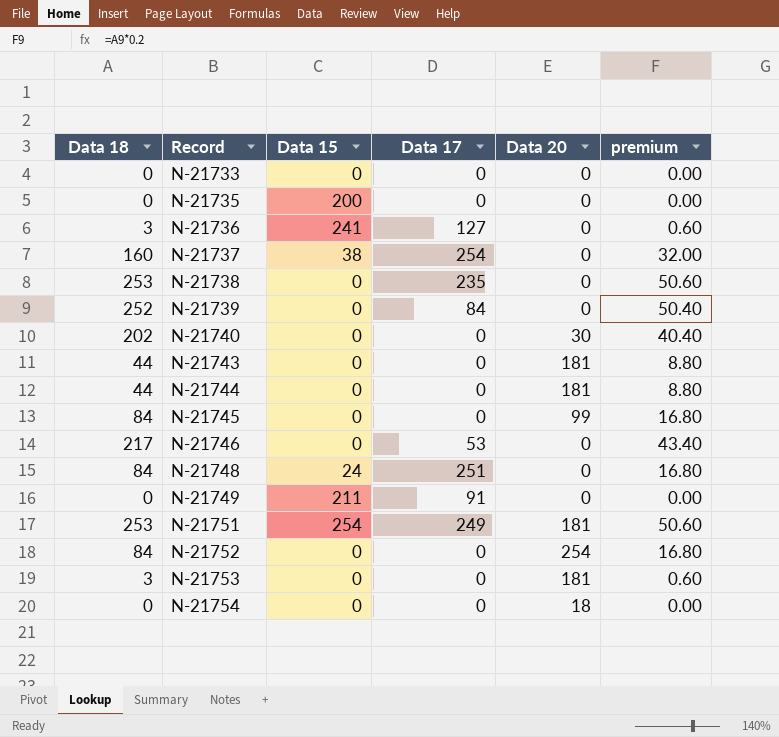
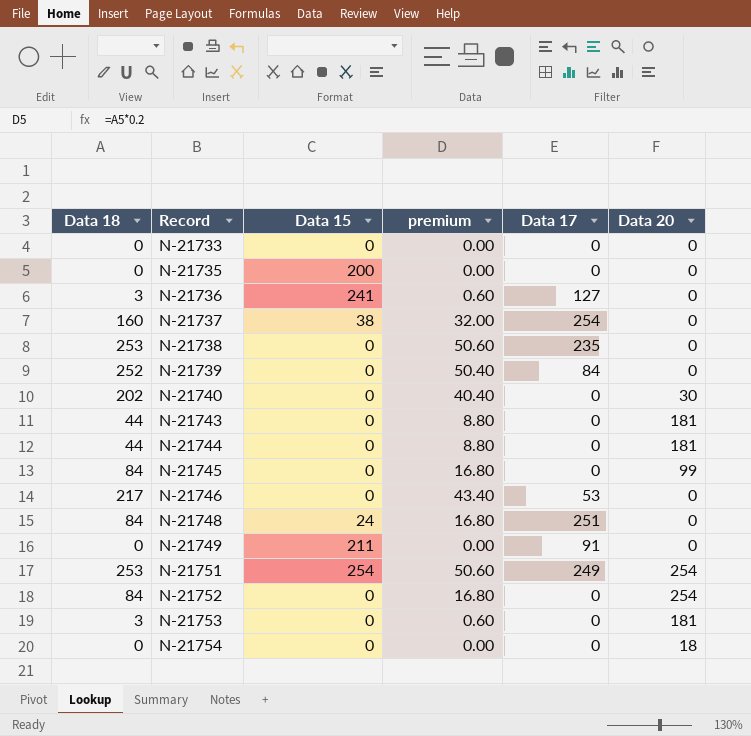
column premium | position: 6 -> 4
N-21751 | Data 20: 181 -> 254

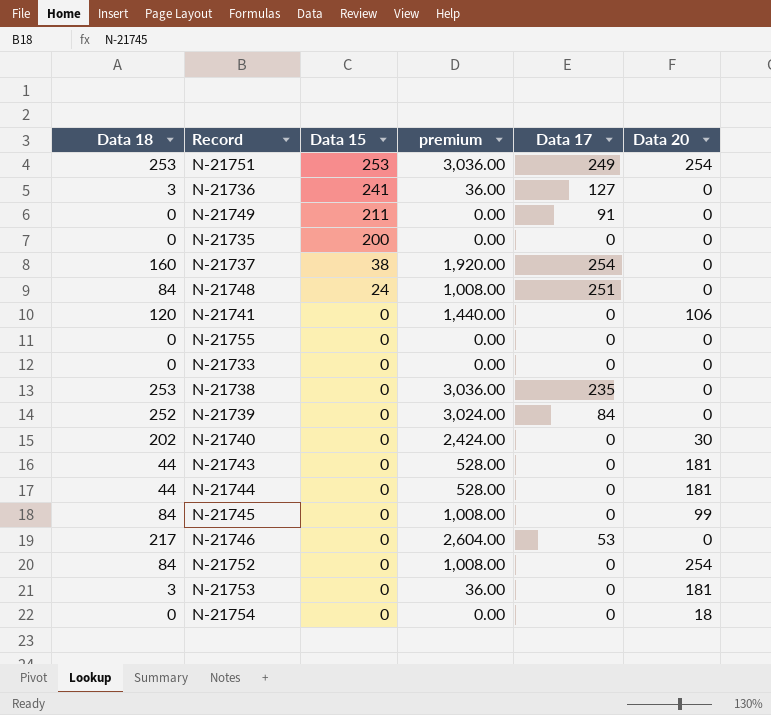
row order: Record ascending -> Data 15 descending
column premium | formula: [Data 18] * 0.2 -> [Data 18] * 12
N-21751 | Data 15: 254 -> 253
row N-21741: none -> 120 | 0 | 1,440.00 | 0 | 106
row N-21755: none -> 0 | 0 | 0.00 | 0 | 0

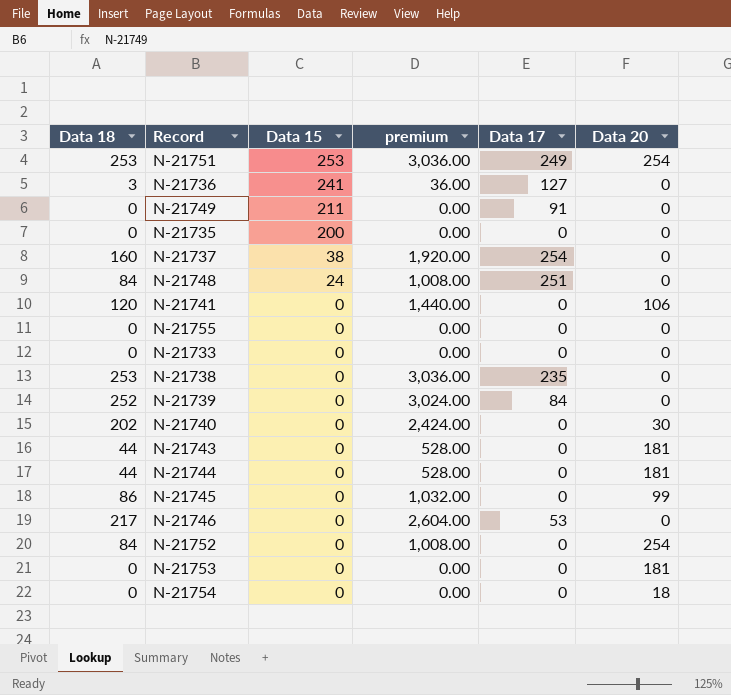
N-21745 | Data 18: 84 -> 86
N-21745 | premium: 1,008.00 -> 1,032.00
N-21753 | Data 18: 3 -> 0
N-21753 | premium: 36.00 -> 0.00

